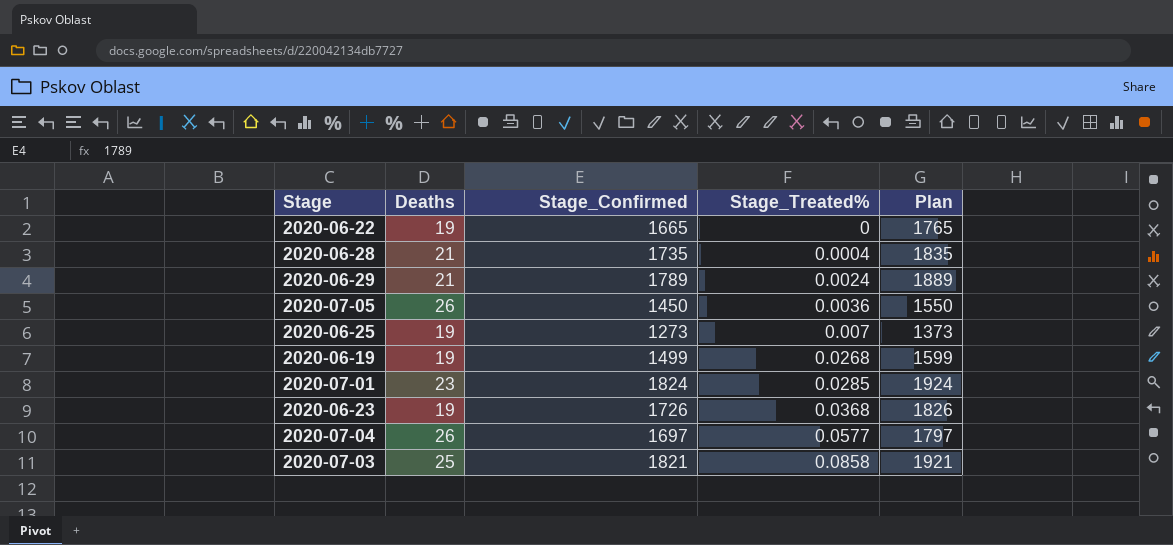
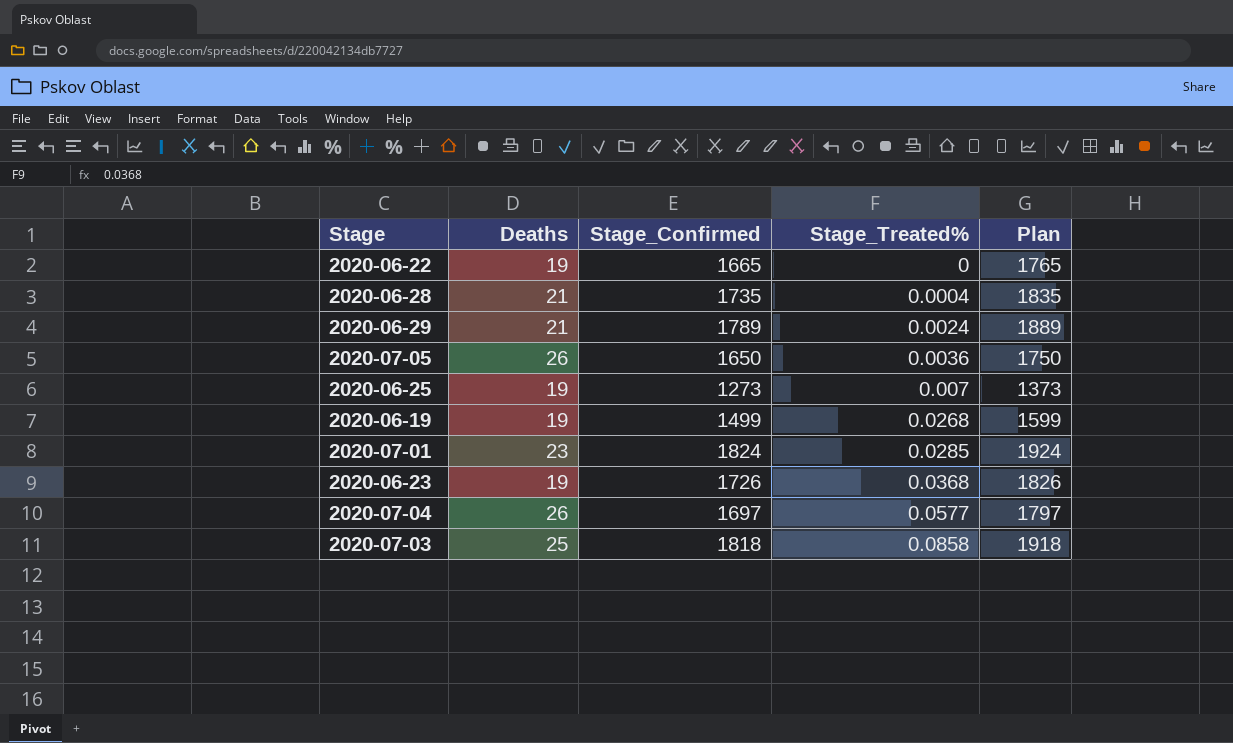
2020-07-05 | Stage_Confirmed: 1450 -> 1650
2020-07-05 | Plan: 1550 -> 1750
2020-07-03 | Stage_Confirmed: 1821 -> 1818
2020-07-03 | Plan: 1921 -> 1918

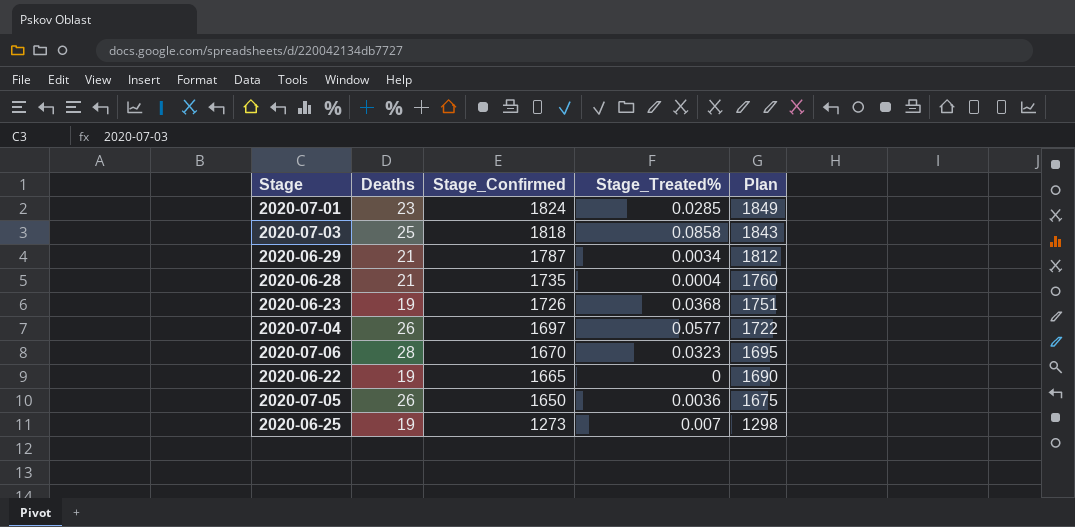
row order: Stage_Treated% ascending -> Stage_Confirmed descending
column Plan | formula: [Stage_Confirmed] + 100 -> [Stage_Confirmed] + 25
row 2020-06-19: 19 | 1499 | 0.0268 | 1599 -> none
2020-06-29 | Stage_Confirmed: 1789 -> 1787
2020-06-29 | Stage_Treated%: 0.0024 -> 0.0034
row 2020-07-06: none -> 28 | 1670 | 0.0323 | 1695

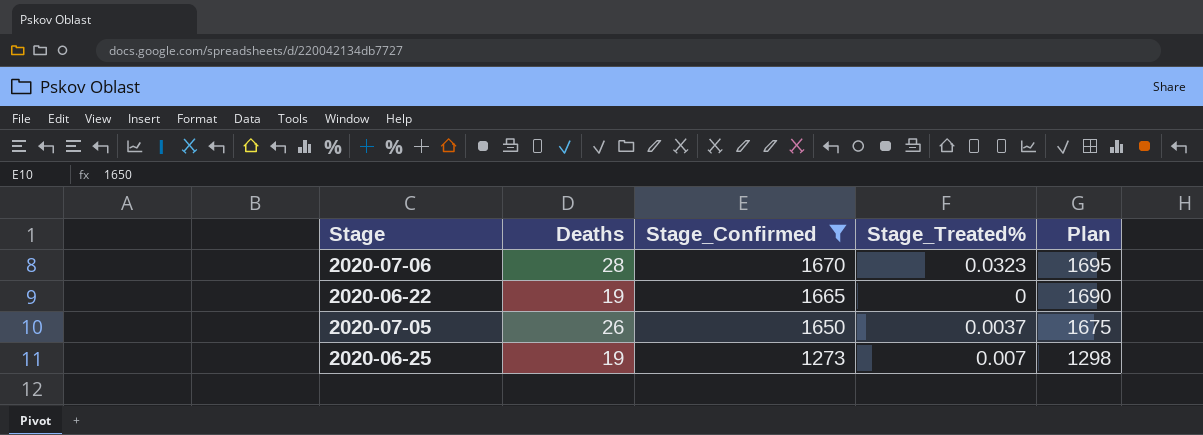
filter: none -> Stage_Confirmed <= 1670
2020-07-05 | Stage_Treated%: 0.0036 -> 0.0037

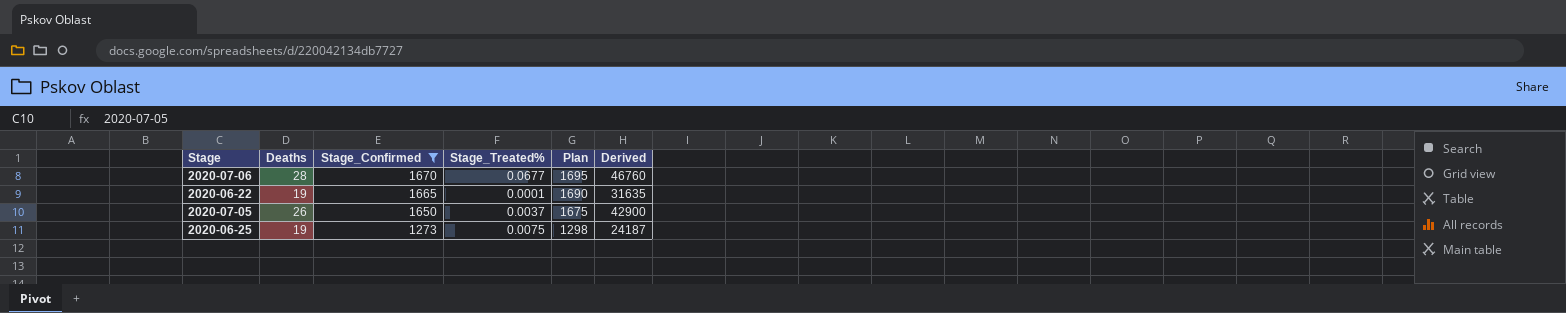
column Derived | formula: none -> [Deaths] * [Stage_Confirmed]
2020-07-06 | Stage_Treated%: 0.0323 -> 0.0677
2020-06-22 | Stage_Treated%: 0 -> 0.0001
2020-06-25 | Stage_Treated%: 0.007 -> 0.0075

